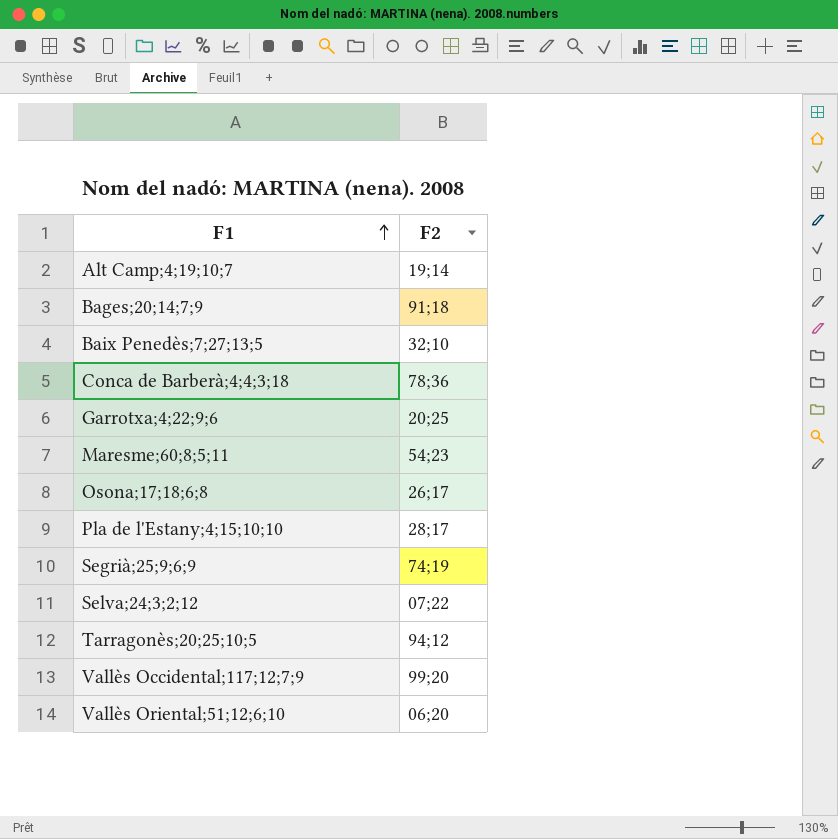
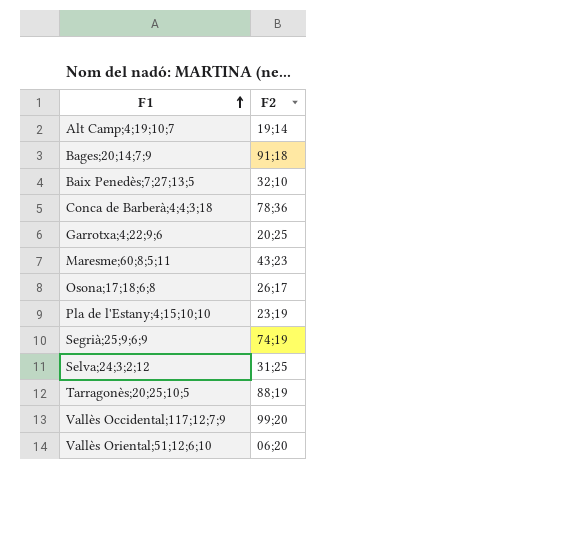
Maresme;60;8;5;11 | F2: 54;23 -> 43;23
Pla de l'Estany;4;15;10;10 | F2: 28;17 -> 23;19
Selva;24;3;2;12 | F2: 07;22 -> 31;25
Tarragonès;20;25;10;5 | F2: 94;12 -> 88;19

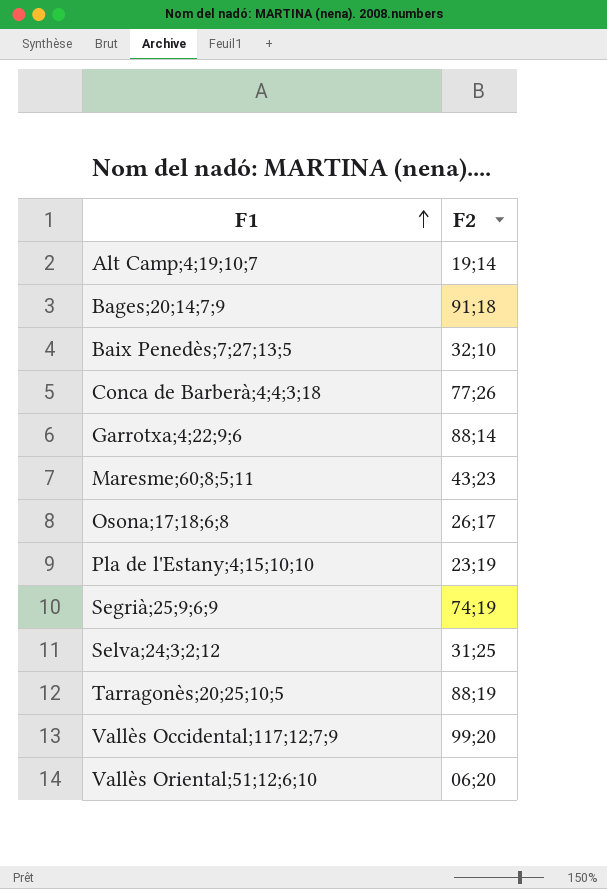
Conca de Barberà;4;4;3;18 | F2: 78;36 -> 77;26
Garrotxa;4;22;9;6 | F2: 20;25 -> 88;14

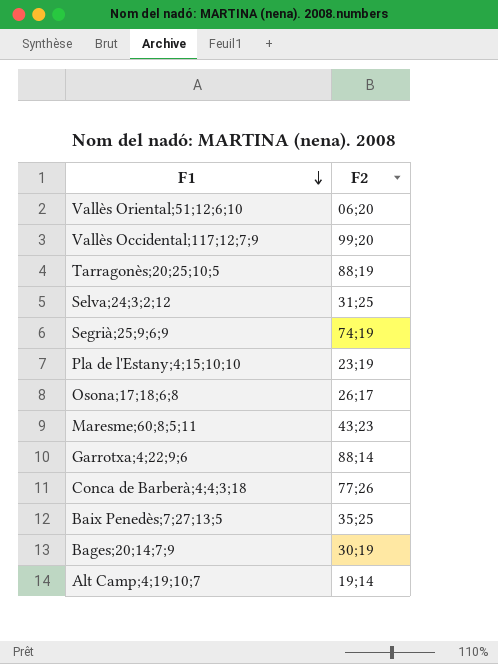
row order: F1 ascending -> F1 descending
Baix Penedès;7;27;13;5 | F2: 32;10 -> 35;25
Bages;20;14;7;9 | F2: 91;18 -> 30;19

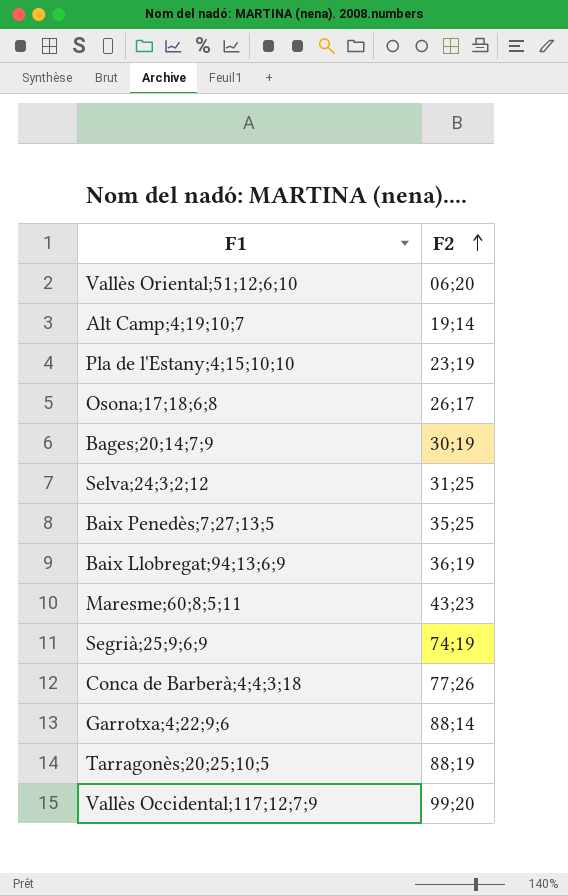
row order: F1 descending -> F2 ascending
row Baix Llobregat;94;13;6;9: none -> 36;19

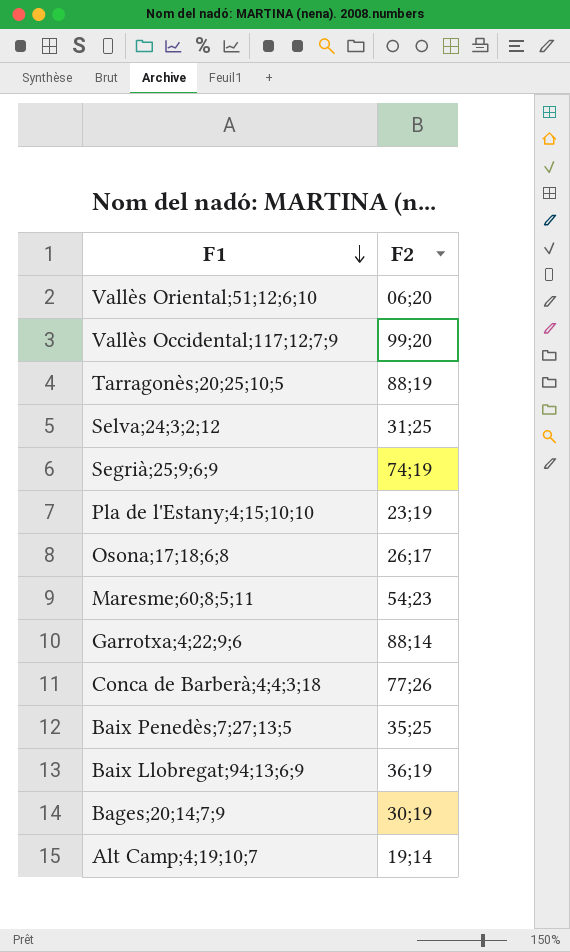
row order: F2 ascending -> F1 descending
Maresme;60;8;5;11 | F2: 43;23 -> 54;23

